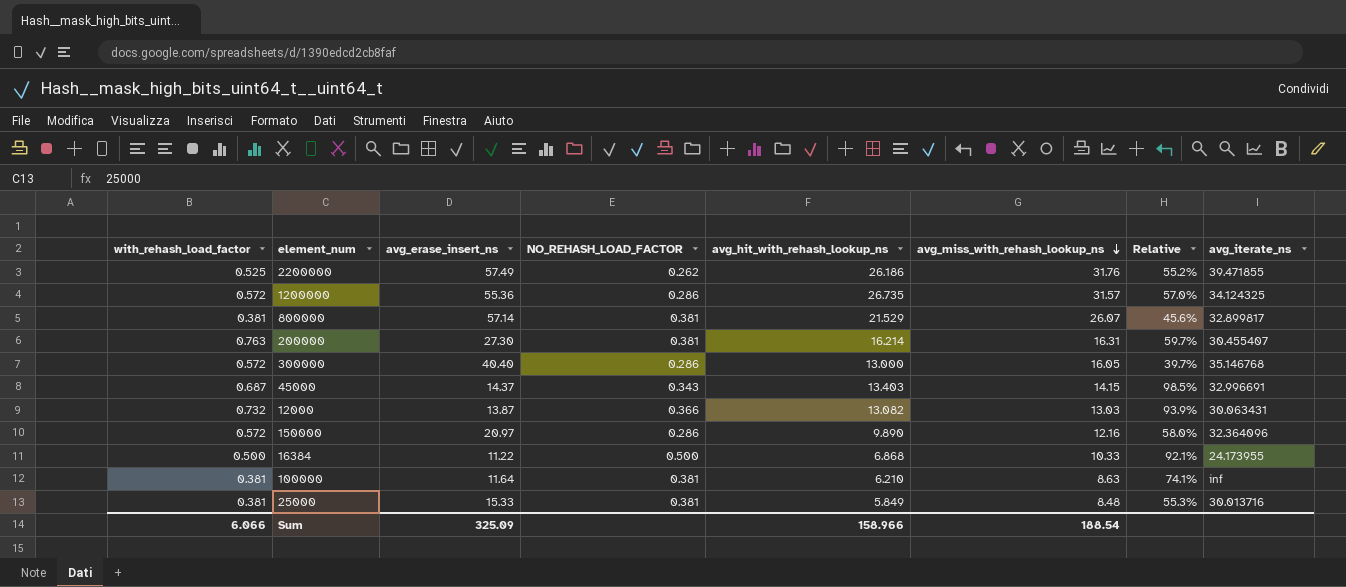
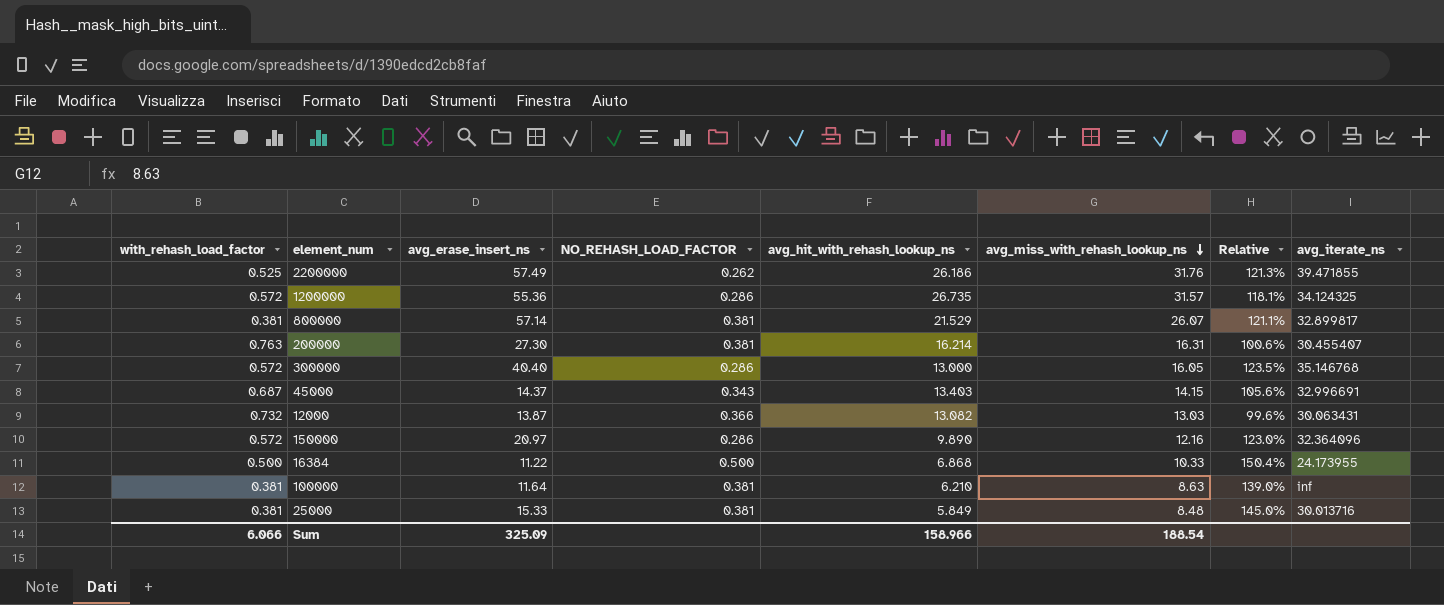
column Relative | formula: [avg_miss_with_rehash_lookup_ns] / [avg_erase_insert_ns] -> [avg_miss_with_rehash_lookup_ns] / [avg_hit_with_rehash_lookup_ns]

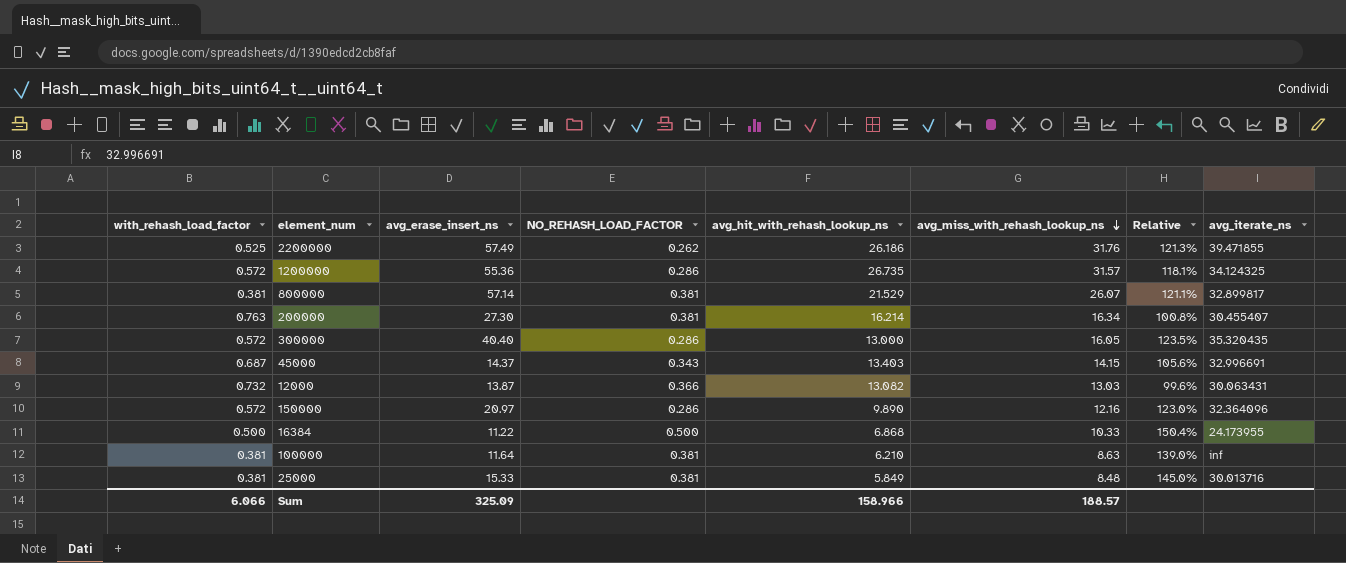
200000 | avg_miss_with_rehash_lookup_ns: 16.31 -> 16.34
200000 | Relative: 100.6% -> 100.8%
300000 | avg_iterate_ns: 35.146768 -> 35.320435
Sum | avg_miss_with_rehash_lookup_ns: 188.54 -> 188.57

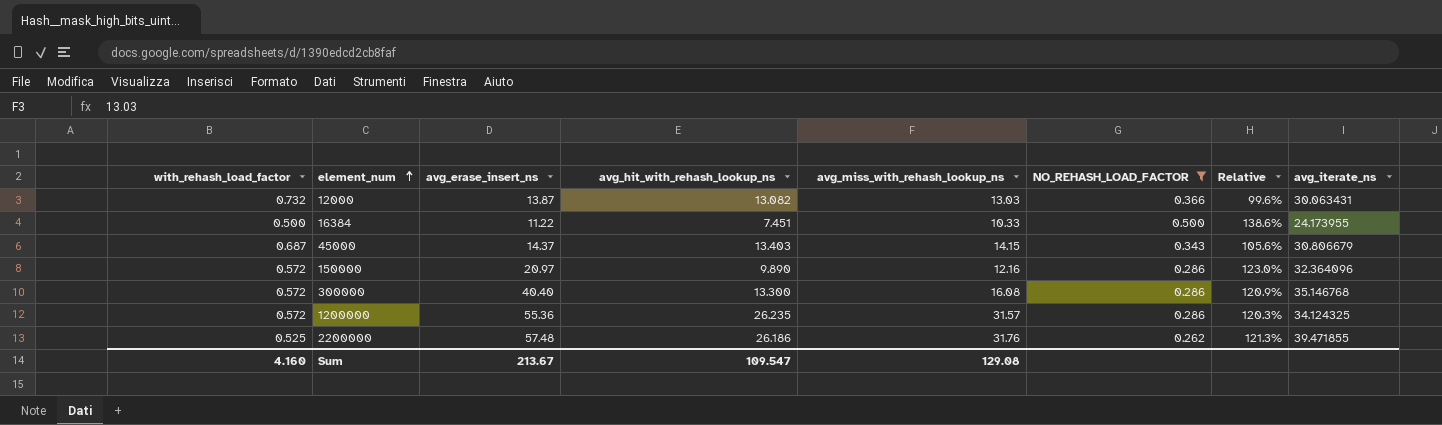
filter: none -> NO_REHASH_LOAD_FACTOR != 0.381
row order: avg_miss_with_rehash_lookup_ns descending -> element_num ascending
column NO_REHASH_LOAD_FACTOR | position: 4 -> 6
16384 | avg_hit_with_rehash_lookup_ns: 6.868 -> 7.451
16384 | Relative: 150.4% -> 138.6%
45000 | avg_iterate_ns: 32.996691 -> 30.806679
300000 | avg_hit_with_rehash_lookup_ns: 13.000 -> 13.300
300000 | avg_miss_with_rehash_lookup_ns: 16.05 -> 16.08
300000 | Relative: 123.5% -> 120.9%
300000 | avg_iterate_ns: 35.320435 -> 35.146768
1200000 | avg_hit_with_rehash_lookup_ns: 26.735 -> 26.235
1200000 | Relative: 118.1% -> 120.3%
2200000 | avg_erase_insert_ns: 57.49 -> 57.48
Sum | with_rehash_load_factor: 6.066 -> 4.160
Sum | avg_erase_insert_ns: 325.09 -> 213.67
Sum | avg_hit_with_rehash_lookup_ns: 158.966 -> 109.547
Sum | avg_miss_with_rehash_lookup_ns: 188.57 -> 129.08

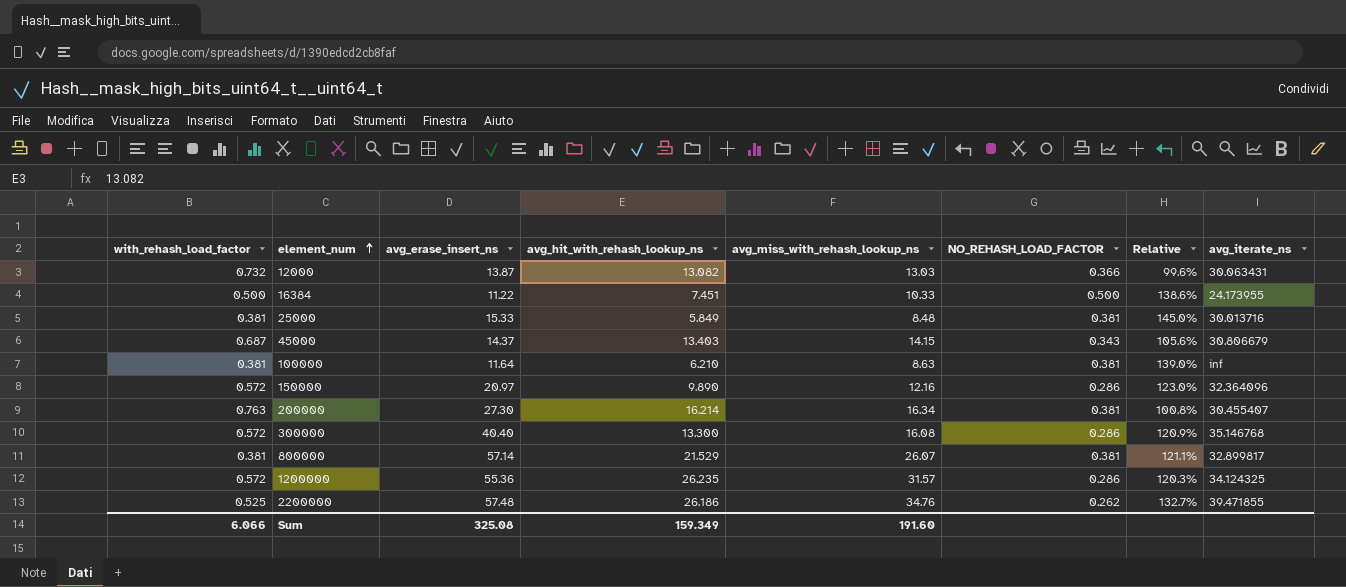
filter: NO_REHASH_LOAD_FACTOR != 0.381 -> none
2200000 | avg_miss_with_rehash_lookup_ns: 31.76 -> 34.76
2200000 | Relative: 121.3% -> 132.7%
Sum | with_rehash_load_factor: 4.160 -> 6.066
Sum | avg_erase_insert_ns: 213.67 -> 325.08
Sum | avg_hit_with_rehash_lookup_ns: 109.547 -> 159.349
Sum | avg_miss_with_rehash_lookup_ns: 129.08 -> 191.60

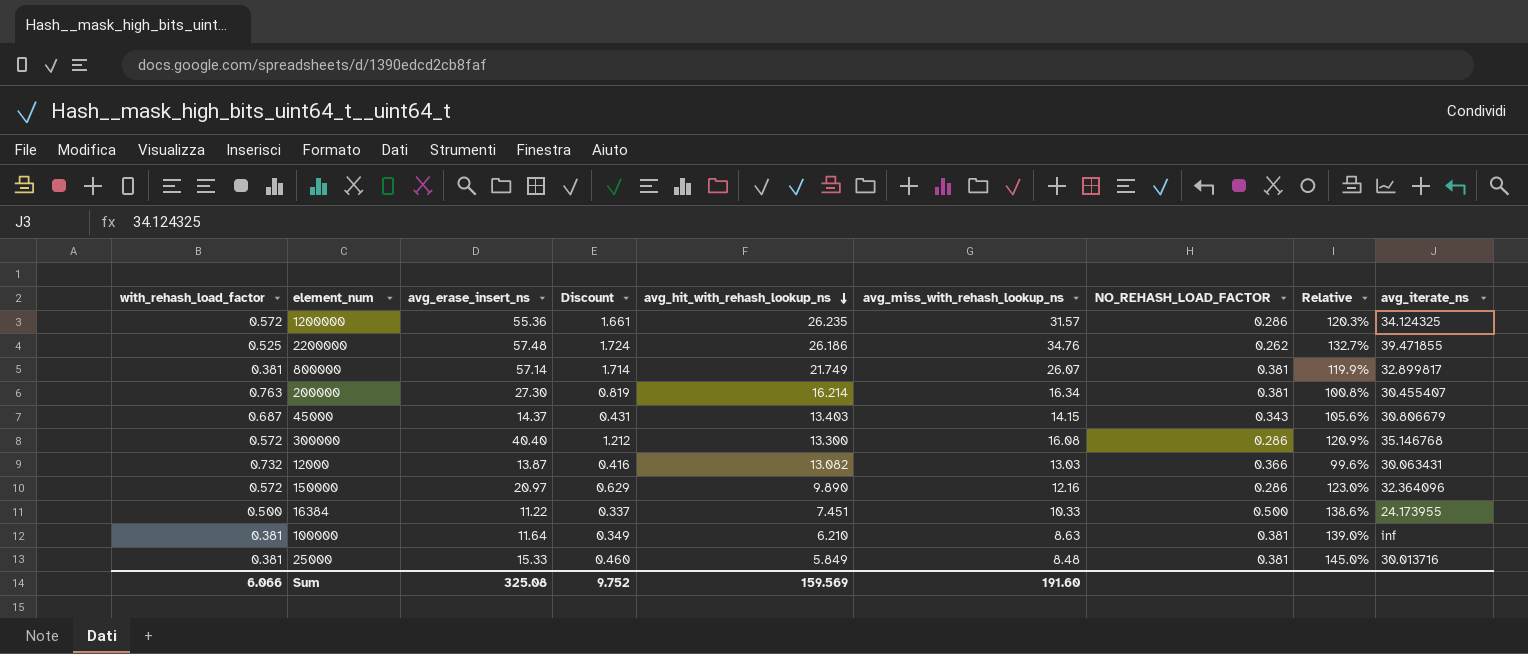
row order: element_num ascending -> avg_hit_with_rehash_lookup_ns descending
column Discount | formula: none -> [avg_erase_insert_ns] * 0.03
800000 | avg_hit_with_rehash_lookup_ns: 21.529 -> 21.749
800000 | Relative: 121.1% -> 119.9%
Sum | avg_hit_with_rehash_lookup_ns: 159.349 -> 159.569

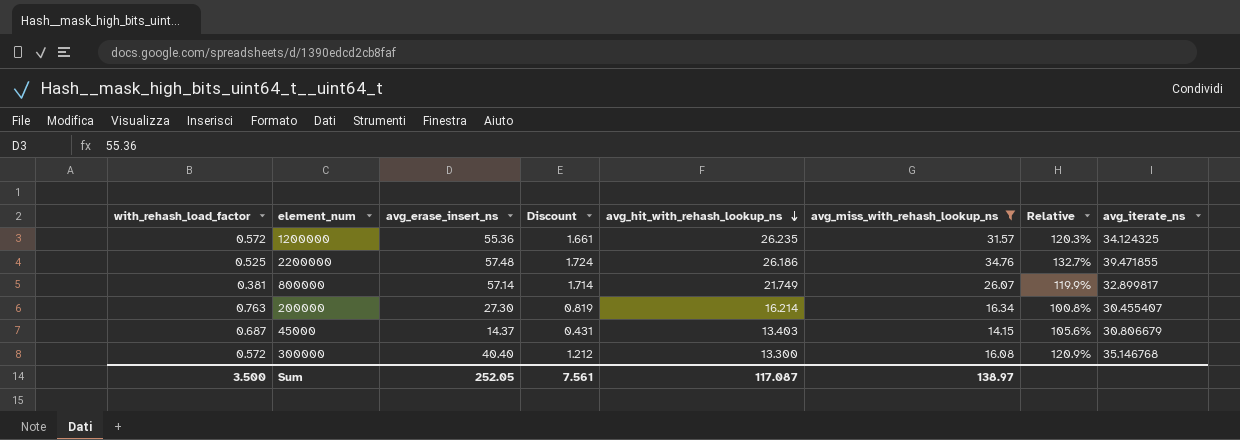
filter: none -> avg_miss_with_rehash_lookup_ns >= 14.15
column NO_REHASH_LOAD_FACTOR | position: 7 -> none
Sum | with_rehash_load_factor: 6.066 -> 3.500
Sum | avg_erase_insert_ns: 325.08 -> 252.05
Sum | Discount: 9.752 -> 7.561
Sum | avg_hit_with_rehash_lookup_ns: 159.569 -> 117.087
Sum | avg_miss_with_rehash_lookup_ns: 191.60 -> 138.97

